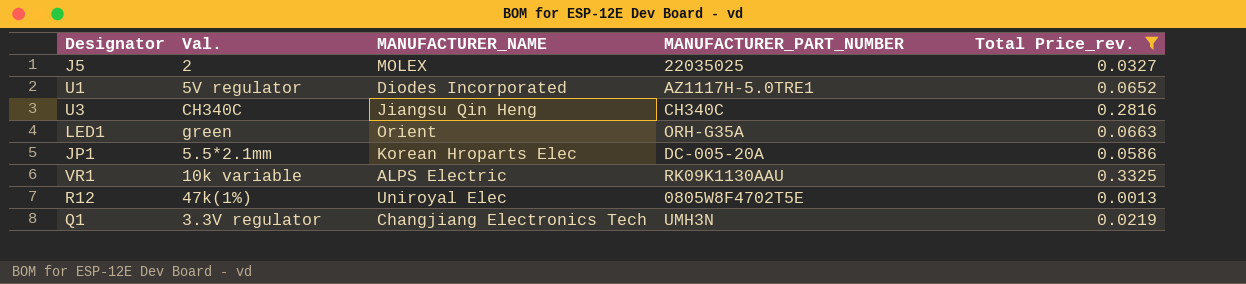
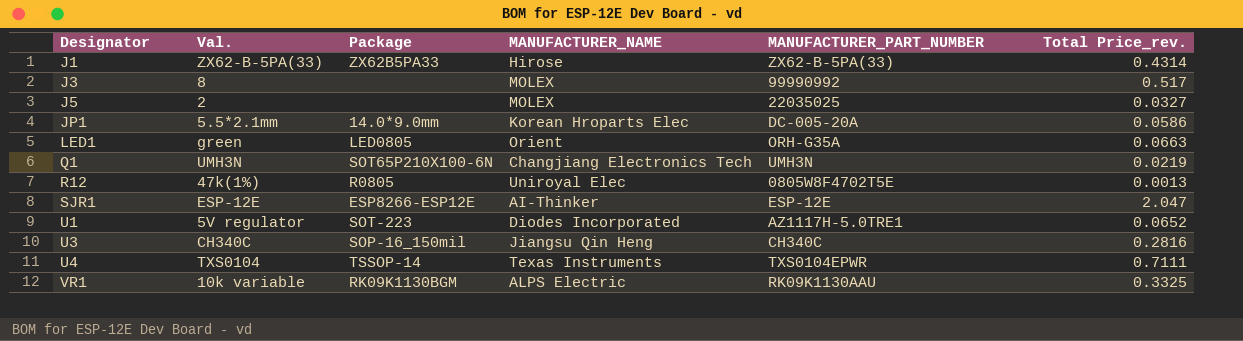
filter: Total Price_rev. <= 0.3325 -> none
row order: none -> Designator ascending
column Package | position: none -> 3
Q1 | Val.: 3.3V regulator -> UMH3N

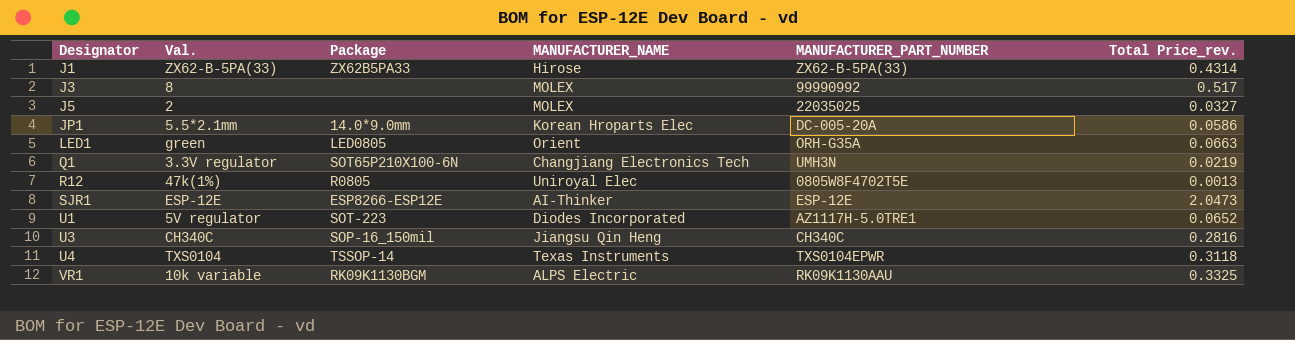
Q1 | Val.: UMH3N -> 3.3V regulator
SJR1 | Total Price_rev.: 2.047 -> 2.0473
U4 | Total Price_rev.: 0.7111 -> 0.3118

